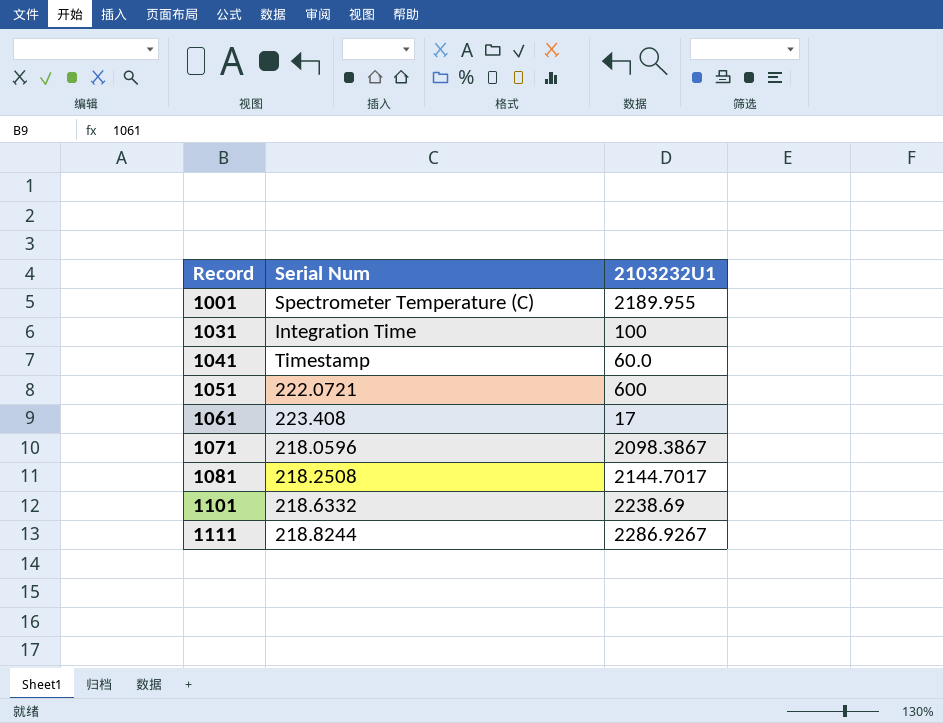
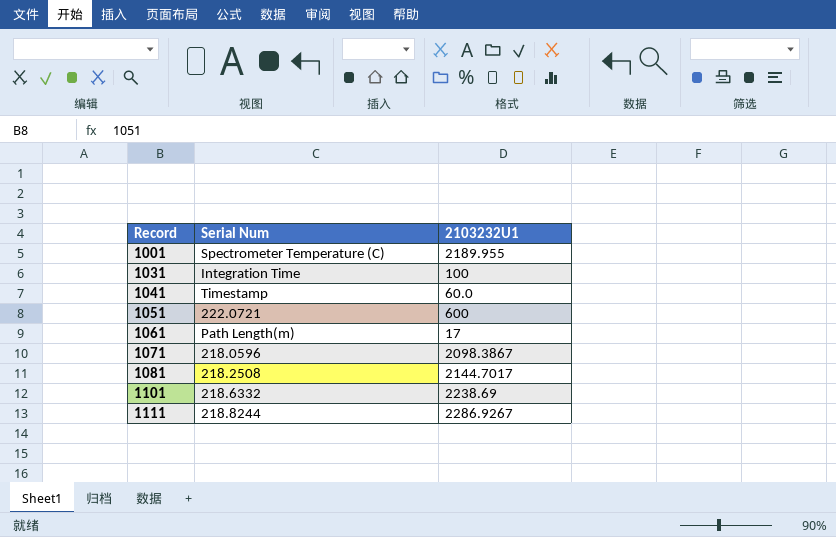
1061 | Serial Num: 223.408 -> Path Length(m)

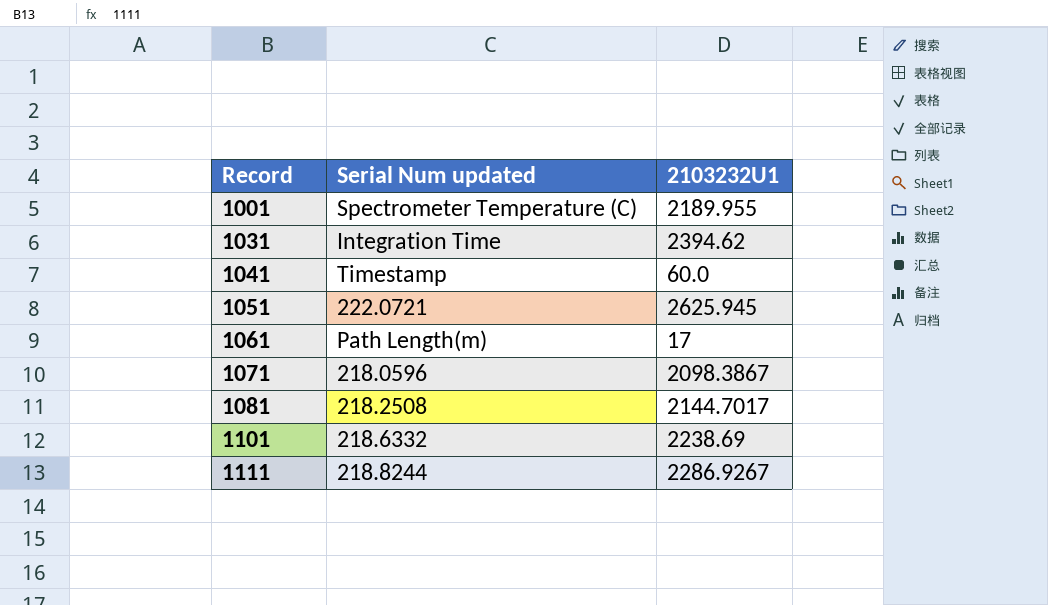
column name: Serial Num -> Serial Num updated
1031 | 2103232U1: 100 -> 2394.62
1051 | 2103232U1: 600 -> 2625.945

